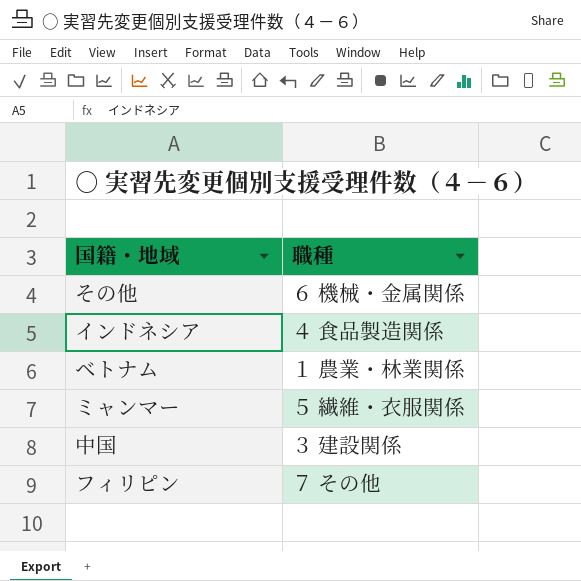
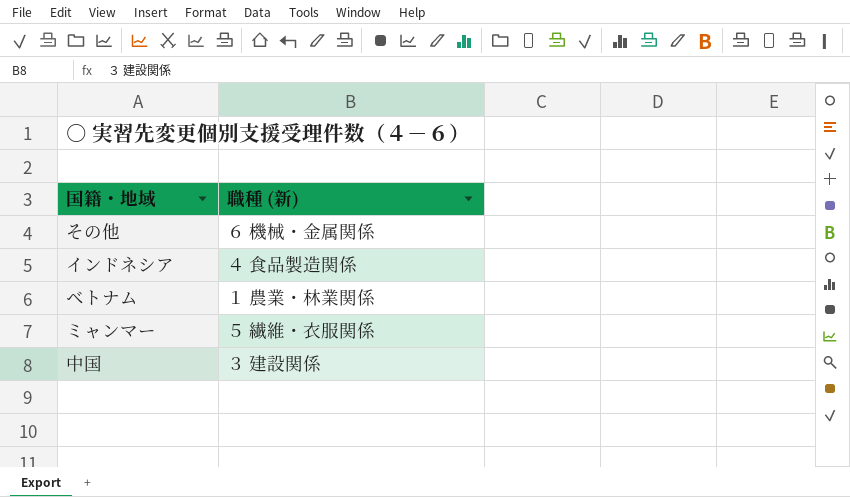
column name: 職種 -> 職種 (新)
row フィリピン: ７ その他 -> none

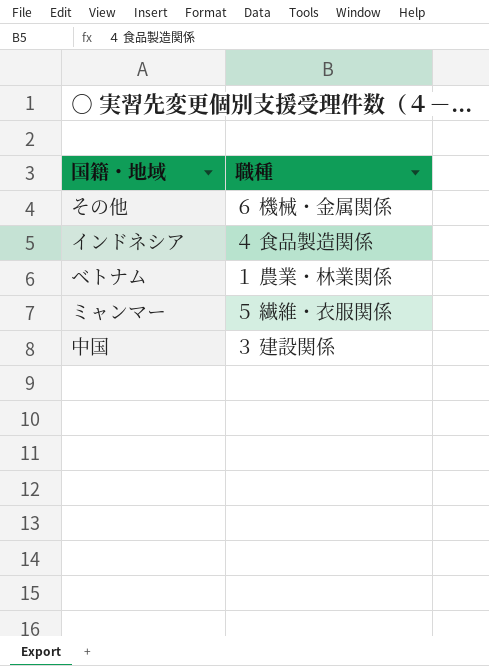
column name: 職種 (新) -> 職種

